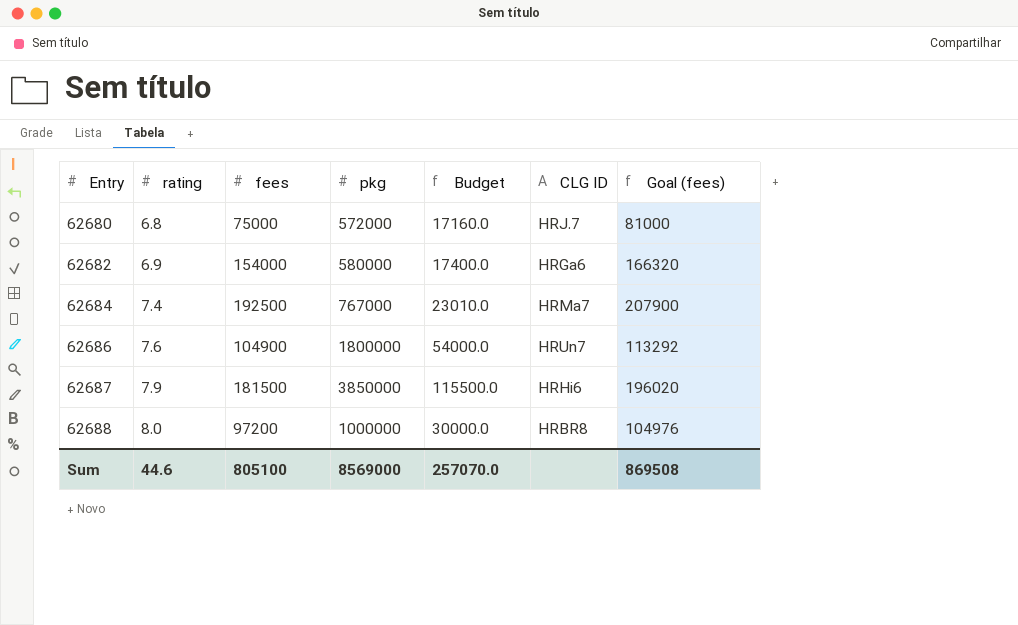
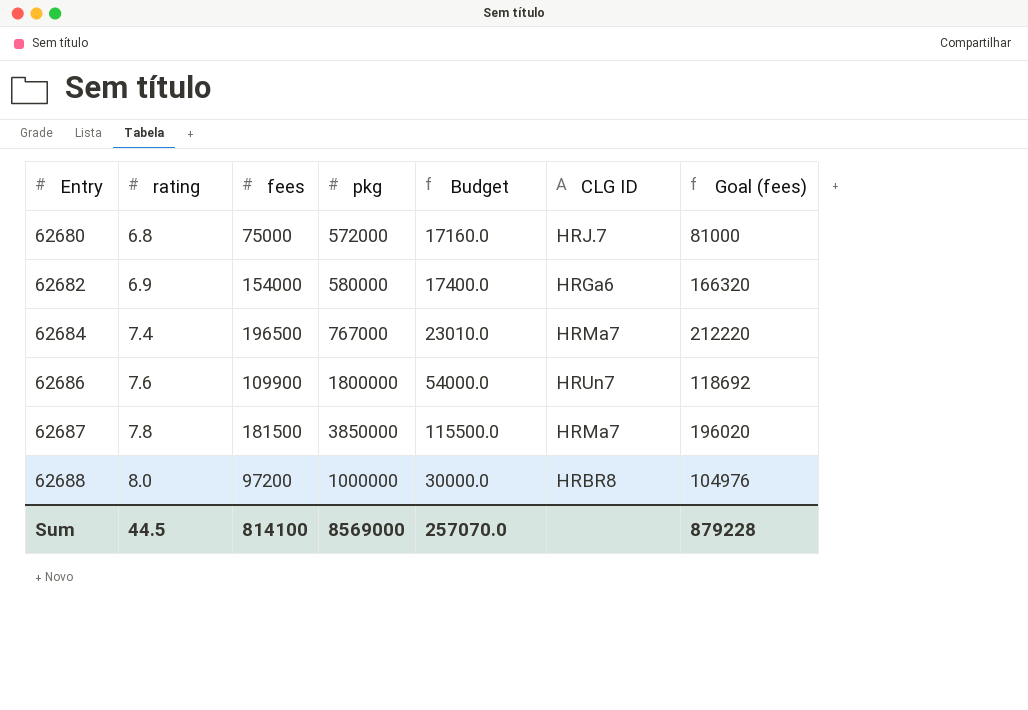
62684 | fees: 192500 -> 196500
62684 | Goal (fees): 207900 -> 212220
62686 | fees: 104900 -> 109900
62686 | Goal (fees): 113292 -> 118692
62687 | rating: 7.9 -> 7.8
62687 | CLG ID: HRHi6 -> HRMa7
Sum | rating: 44.6 -> 44.5
Sum | fees: 805100 -> 814100
Sum | Goal (fees): 869508 -> 879228

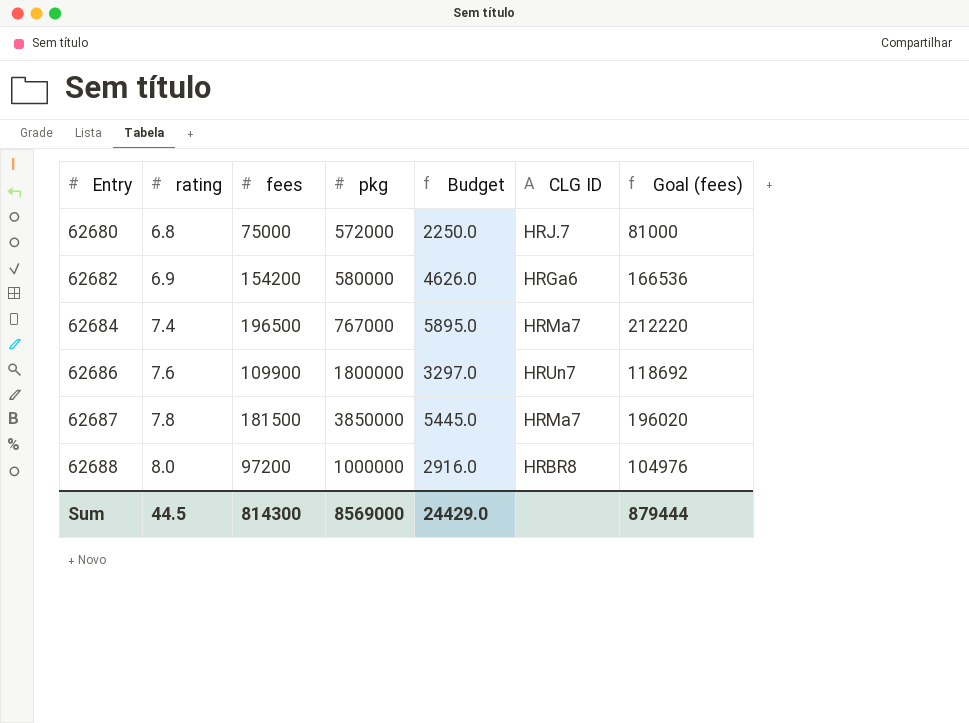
column Budget | formula: [pkg] * 0.03 -> [fees] * 0.03
62682 | fees: 154000 -> 154200
62682 | Goal (fees): 166320 -> 166536
Sum | fees: 814100 -> 814300
Sum | Budget: 257070.0 -> 24429.0
Sum | Goal (fees): 879228 -> 879444

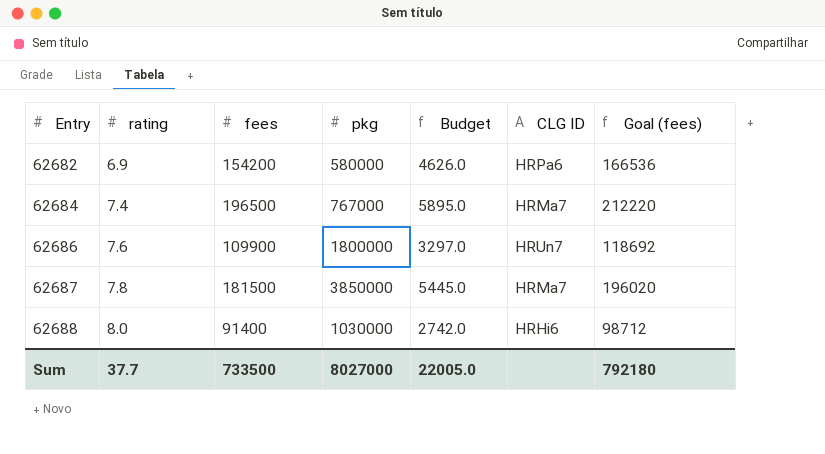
row 62680: 6.8 | 75000 | 572000 | 2250.0 | HRJ.7 | 81000 -> none
62682 | CLG ID: HRGa6 -> HRPa6
62688 | fees: 97200 -> 91400
62688 | pkg: 1000000 -> 1030000
62688 | Budget: 2916.0 -> 2742.0
62688 | CLG ID: HRBR8 -> HRHi6
62688 | Goal (fees): 104976 -> 98712
Sum | rating: 44.5 -> 37.7
Sum | fees: 814300 -> 733500
Sum | pkg: 8569000 -> 8027000
Sum | Budget: 24429.0 -> 22005.0
Sum | Goal (fees): 879444 -> 792180

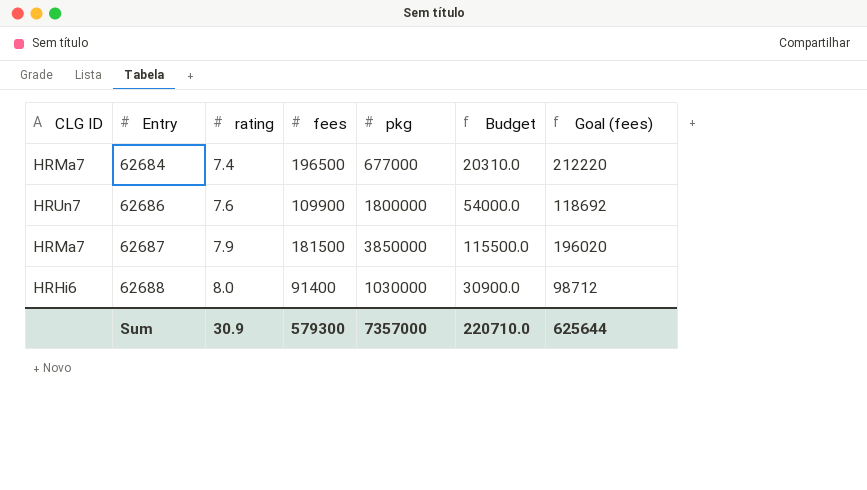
column CLG ID | position: 6 -> 1
column Budget | formula: [fees] * 0.03 -> [pkg] * 0.03
row 62682: 6.9 | 154200 | 580000 | 4626.0 | HRPa6 | 166536 -> none
62684 | pkg: 767000 -> 677000
62687 | rating: 7.8 -> 7.9
Sum | rating: 37.7 -> 30.9
Sum | fees: 733500 -> 579300
Sum | pkg: 8027000 -> 7357000
Sum | Budget: 22005.0 -> 220710.0
Sum | Goal (fees): 792180 -> 625644

